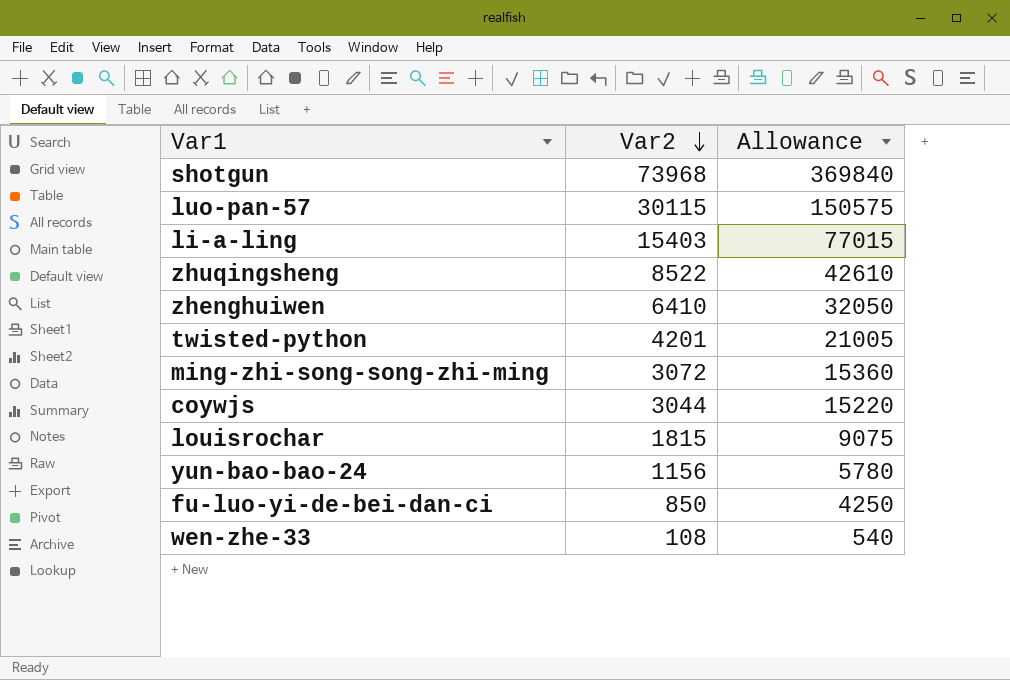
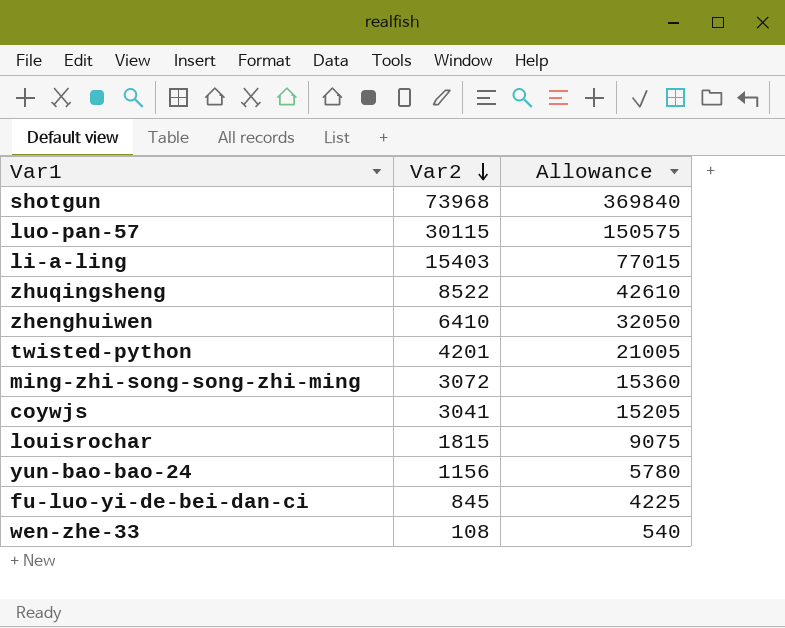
coywjs | Var2: 3044 -> 3041
coywjs | Allowance: 15220 -> 15205
fu-luo-yi-de-bei-dan-ci | Var2: 850 -> 845
fu-luo-yi-de-bei-dan-ci | Allowance: 4250 -> 4225

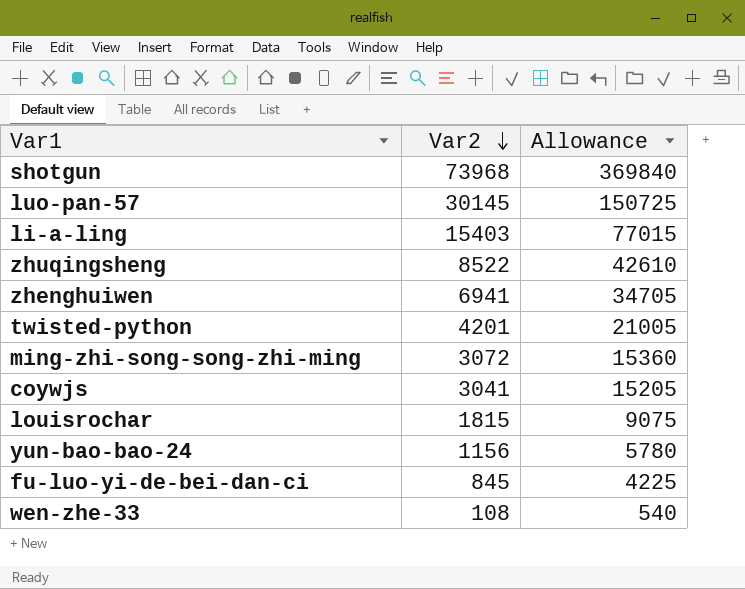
luo-pan-57 | Var2: 30115 -> 30145
luo-pan-57 | Allowance: 150575 -> 150725
zhenghuiwen | Var2: 6410 -> 6941
zhenghuiwen | Allowance: 32050 -> 34705

